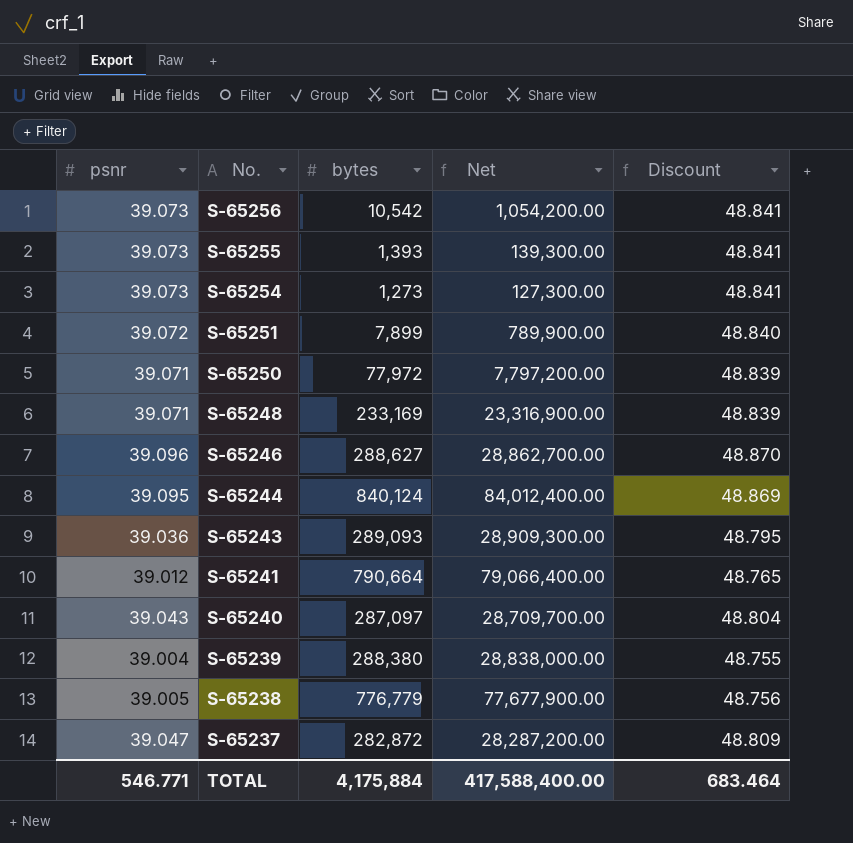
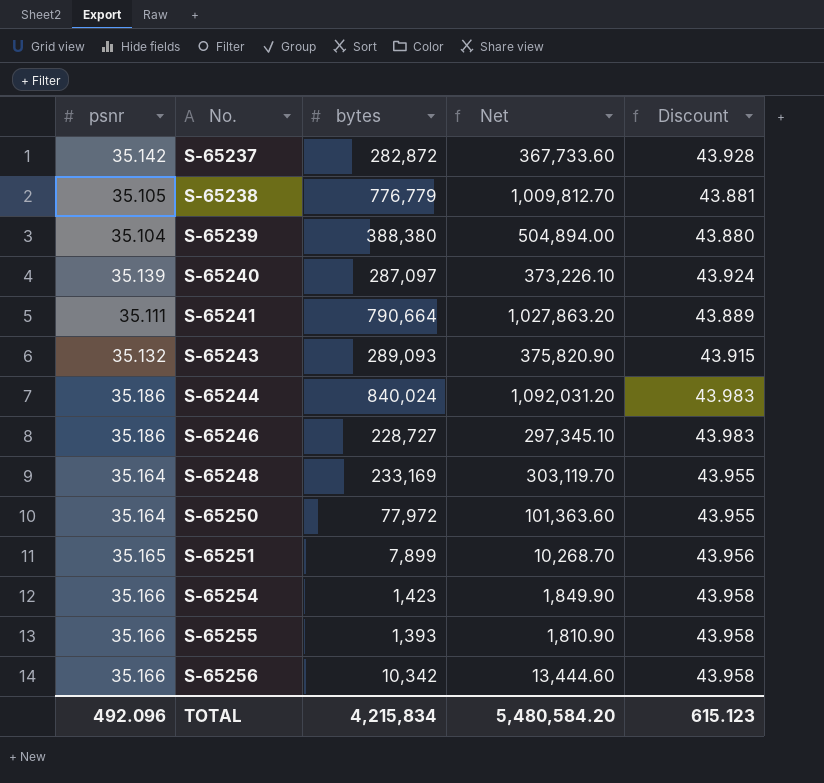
row order: No. descending -> No. ascending
column Net | formula: [bytes] * 100 -> [bytes] * 1.3
S-65237 | psnr: 39.047 -> 35.142
S-65237 | Discount: 48.809 -> 43.928
S-65238 | psnr: 39.005 -> 35.105
S-65238 | Discount: 48.756 -> 43.881
S-65239 | psnr: 39.004 -> 35.104
S-65239 | bytes: 288,380 -> 388,380
S-65239 | Discount: 48.755 -> 43.880
S-65240 | psnr: 39.043 -> 35.139
S-65240 | Discount: 48.804 -> 43.924
S-65241 | psnr: 39.012 -> 35.111
S-65241 | Discount: 48.765 -> 43.889
S-65243 | psnr: 39.036 -> 35.132
S-65243 | Discount: 48.795 -> 43.915
S-65244 | psnr: 39.095 -> 35.186
S-65244 | bytes: 840,124 -> 840,024
S-65244 | Discount: 48.869 -> 43.983
S-65246 | psnr: 39.096 -> 35.186
S-65246 | bytes: 288,627 -> 228,727
S-65246 | Discount: 48.870 -> 43.983
S-65248 | psnr: 39.071 -> 35.164
S-65248 | Discount: 48.839 -> 43.955
S-65250 | psnr: 39.071 -> 35.164
S-65250 | Discount: 48.839 -> 43.955
S-65251 | psnr: 39.072 -> 35.165
S-65251 | Discount: 48.840 -> 43.956
S-65254 | psnr: 39.073 -> 35.166
S-65254 | bytes: 1,273 -> 1,423
S-65254 | Discount: 48.841 -> 43.958
S-65255 | psnr: 39.073 -> 35.166
S-65255 | Discount: 48.841 -> 43.958
S-65256 | psnr: 39.073 -> 35.166
S-65256 | bytes: 10,542 -> 10,342
S-65256 | Discount: 48.841 -> 43.958
TOTAL | psnr: 546.771 -> 492.096
TOTAL | bytes: 4,175,884 -> 4,215,834
TOTAL | Net: 417,588,400.00 -> 5,480,584.20
TOTAL | Discount: 683.464 -> 615.123

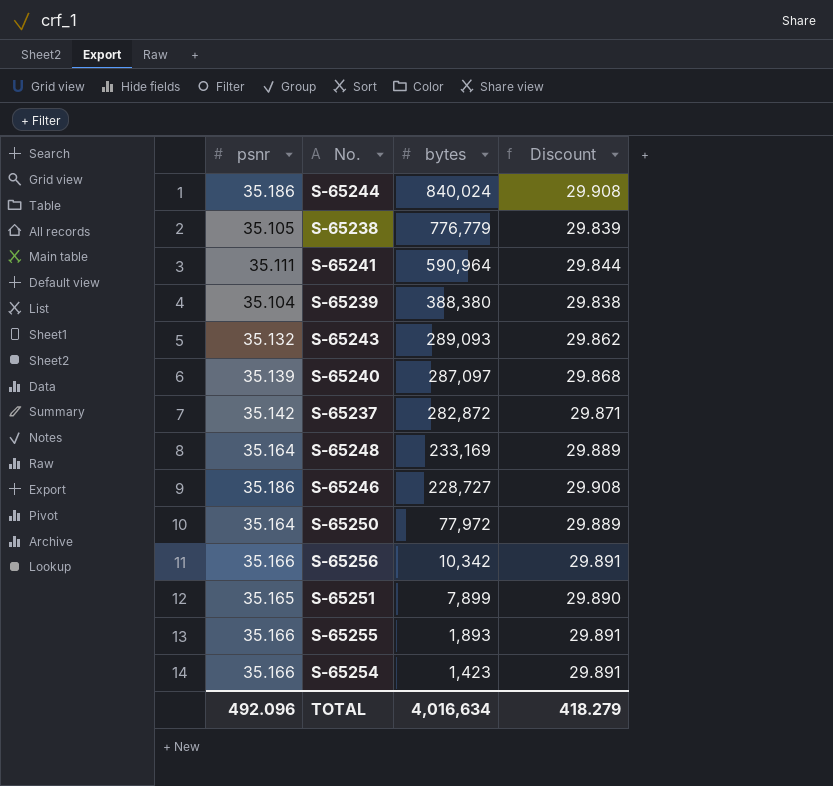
row order: No. ascending -> bytes descending
column Net | formula: [bytes] * 1.3 -> none
column Discount | formula: [psnr] * 1.25 -> [psnr] * 0.85
S-65241 | bytes: 790,664 -> 590,964
S-65255 | bytes: 1,393 -> 1,893
TOTAL | bytes: 4,215,834 -> 4,016,634
TOTAL | Discount: 615.123 -> 418.279

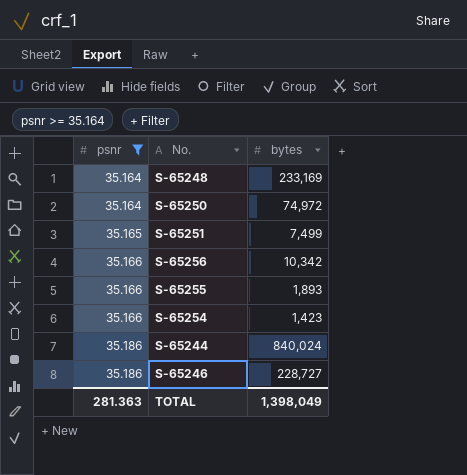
filter: none -> psnr >= 35.164
row order: bytes descending -> psnr ascending
column Discount | formula: [psnr] * 0.85 -> none
S-65250 | bytes: 77,972 -> 74,972
S-65251 | bytes: 7,899 -> 7,499
TOTAL | psnr: 492.096 -> 281.363
TOTAL | bytes: 4,016,634 -> 1,398,049

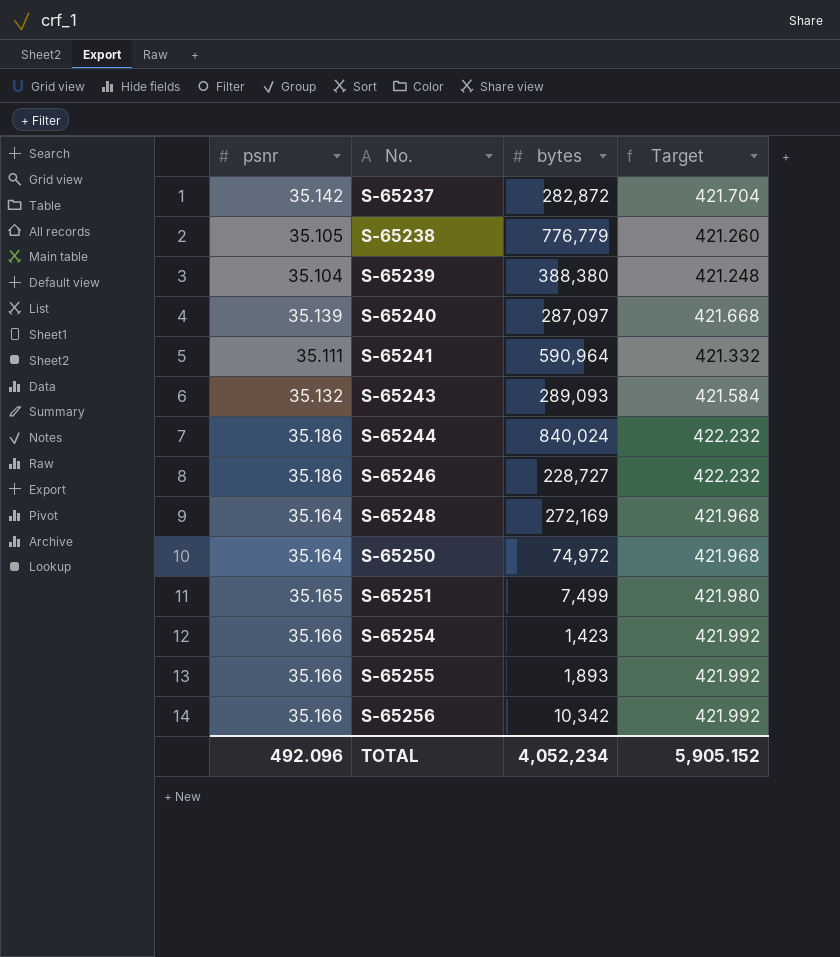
filter: psnr >= 35.164 -> none
row order: psnr ascending -> No. ascending
column Target | formula: none -> [psnr] * 12
S-65248 | bytes: 233,169 -> 272,169
TOTAL | psnr: 281.363 -> 492.096
TOTAL | bytes: 1,398,049 -> 4,052,234

